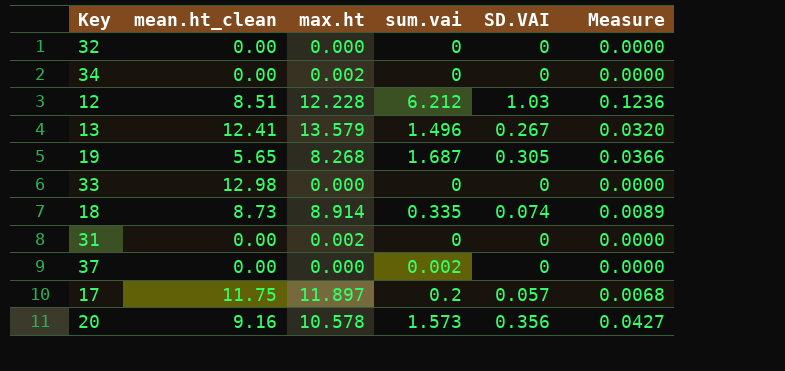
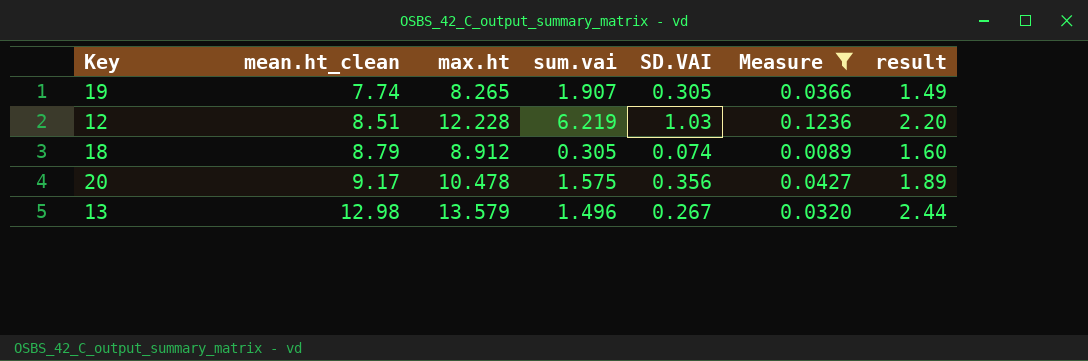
filter: none -> Measure >= 0.0089
row order: none -> mean.ht_clean ascending
column result | formula: none -> [max.ht] * 0.18
19 | mean.ht_clean: 5.65 -> 7.74
19 | max.ht: 8.268 -> 8.265
19 | sum.vai: 1.687 -> 1.907
12 | sum.vai: 6.212 -> 6.219
18 | mean.ht_clean: 8.73 -> 8.79
18 | max.ht: 8.914 -> 8.912
18 | sum.vai: 0.335 -> 0.305
20 | mean.ht_clean: 9.16 -> 9.17
20 | max.ht: 10.578 -> 10.478
20 | sum.vai: 1.573 -> 1.575
13 | mean.ht_clean: 12.41 -> 12.98

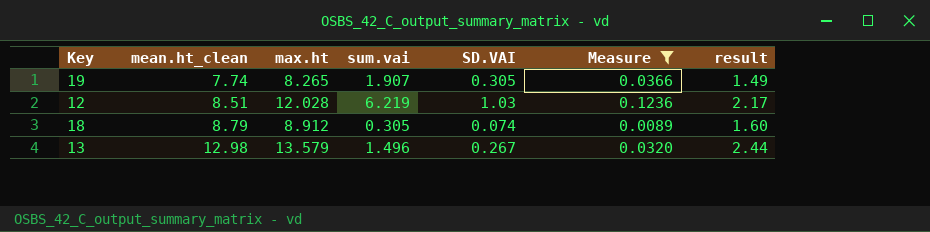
row 20: 9.17 | 10.478 | 1.575 | 0.356 | 0.0427 | 1.89 -> none
12 | max.ht: 12.228 -> 12.028
12 | result: 2.20 -> 2.17

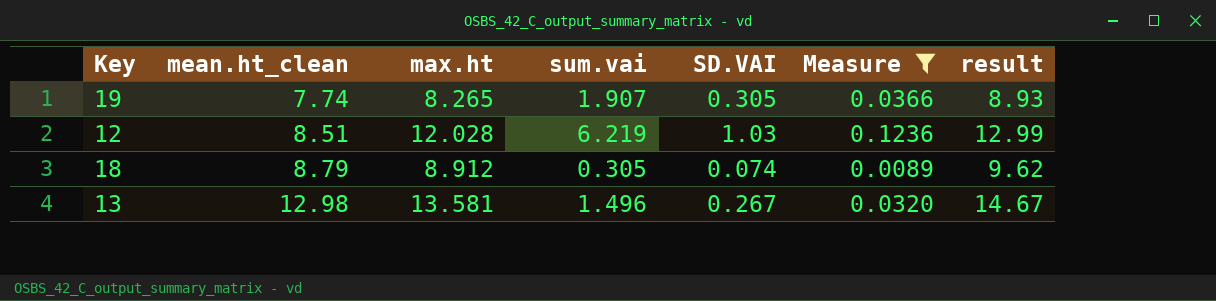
column result | formula: [max.ht] * 0.18 -> [max.ht] * 1.08
13 | max.ht: 13.579 -> 13.581

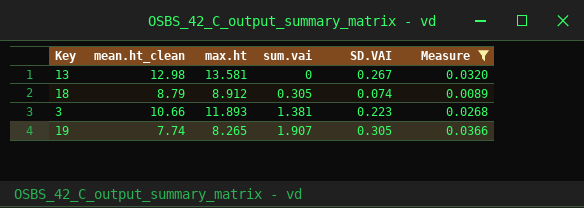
row order: mean.ht_clean ascending -> sum.vai ascending
column result | formula: [max.ht] * 1.08 -> none
row 12: 8.51 | 12.028 | 6.219 | 1.03 | 0.1236 | 12.99 -> none
13 | sum.vai: 1.496 -> 0
row 3: none -> 10.66 | 11.893 | 1.381 | 0.223 | 0.0268

